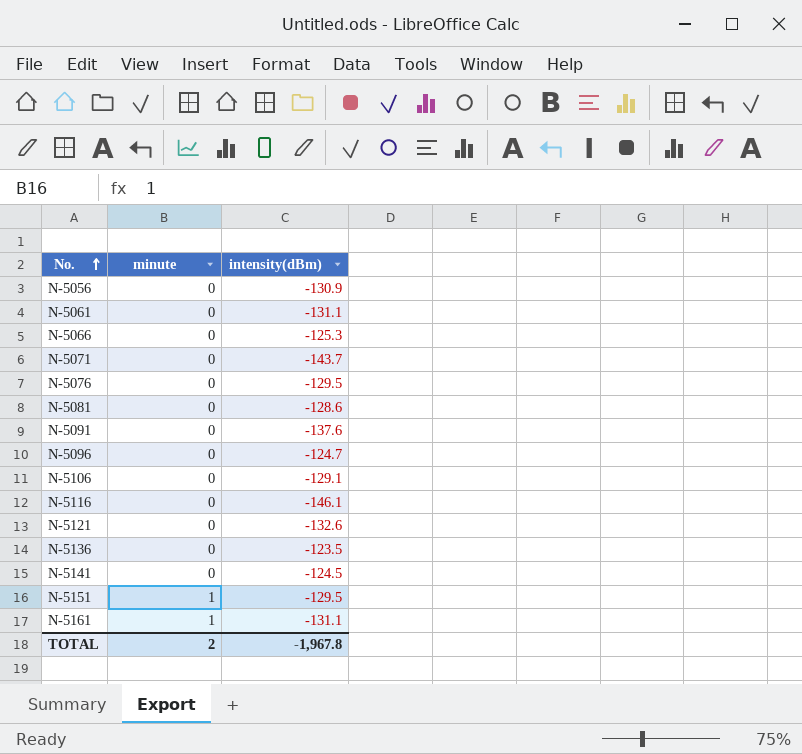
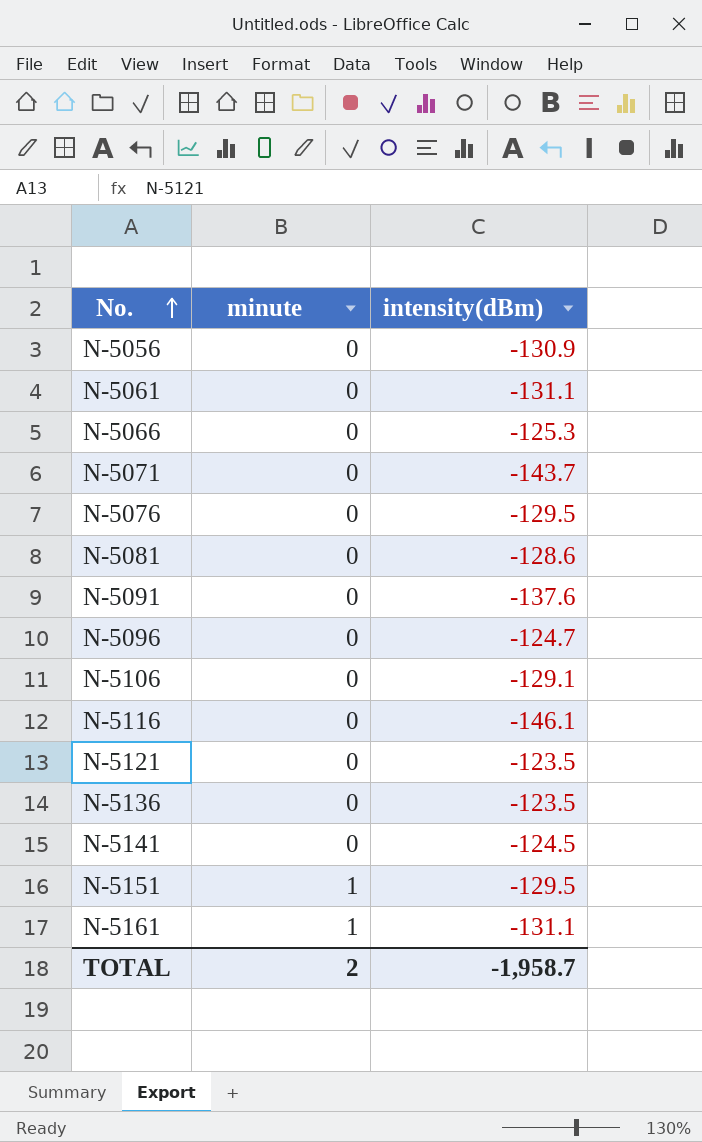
N-5121 | intensity(dBm): -132.6 -> -123.5
TOTAL | intensity(dBm): -1,967.8 -> -1,958.7

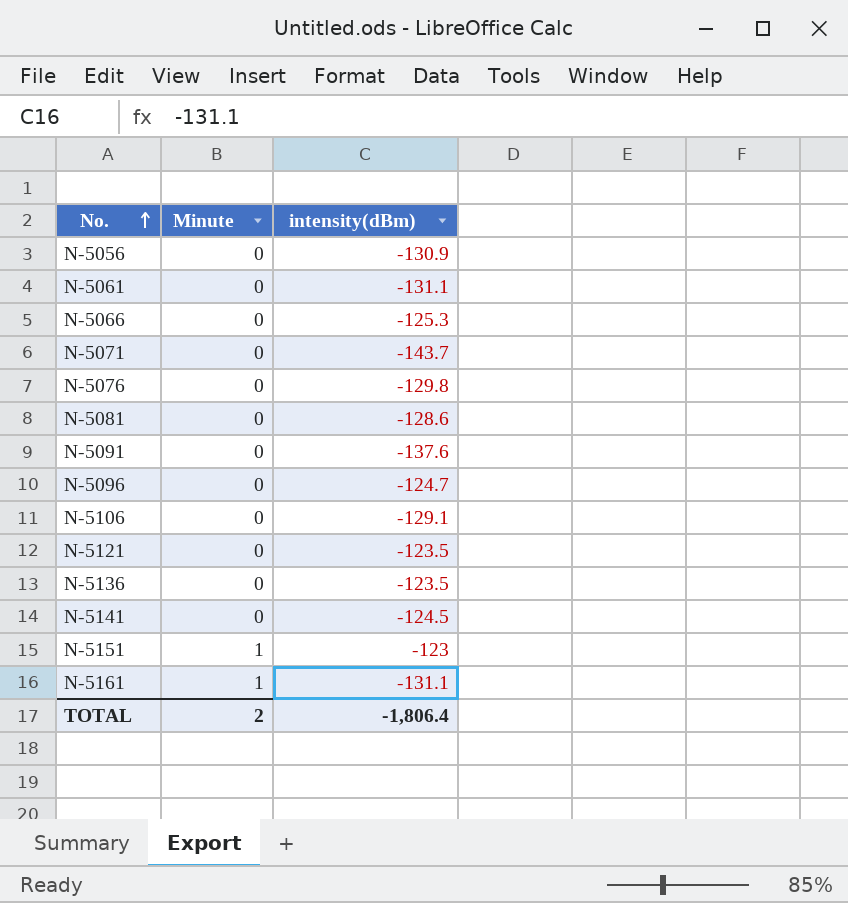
column name: minute -> Minute
row N-5116: 0 | -146.1 -> none
N-5076 | intensity(dBm): -129.5 -> -129.8
N-5151 | intensity(dBm): -129.5 -> -123
TOTAL | intensity(dBm): -1,958.7 -> -1,806.4

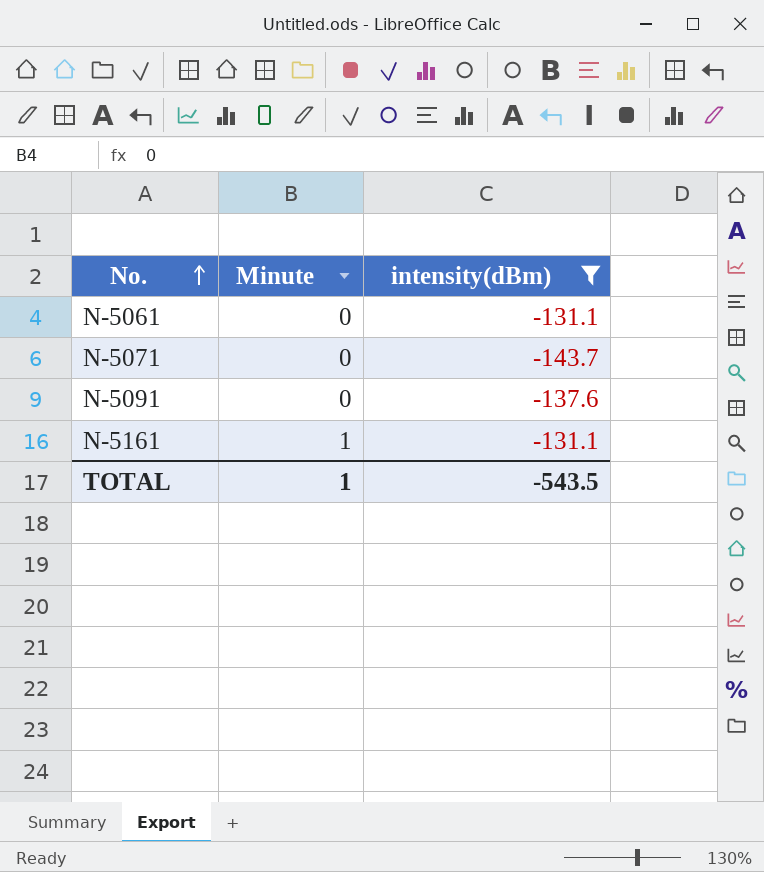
filter: none -> intensity(dBm) <= -131.1
TOTAL | Minute: 2 -> 1
TOTAL | intensity(dBm): -1,806.4 -> -543.5

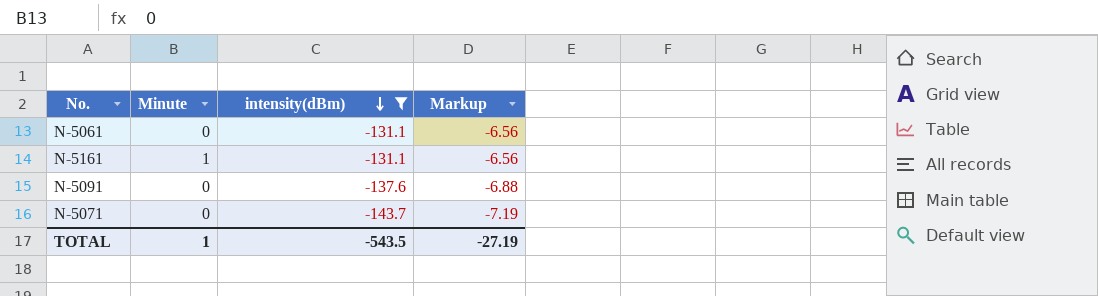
row order: No. ascending -> intensity(dBm) descending
column Markup | formula: none -> [intensity(dBm)] * 0.05

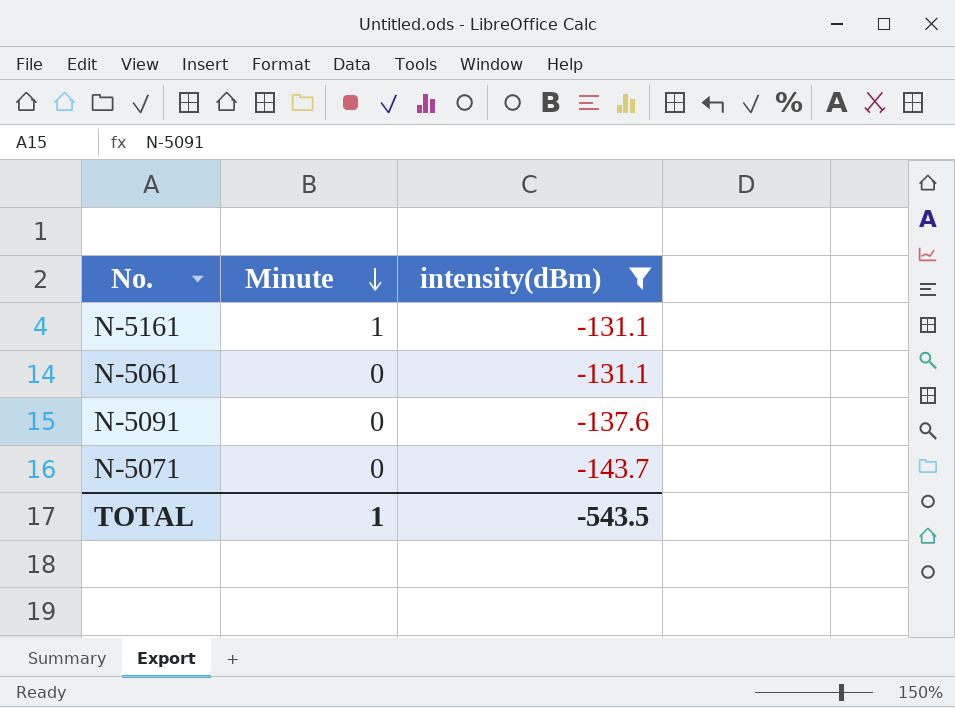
row order: intensity(dBm) descending -> Minute descending
column Markup | formula: [intensity(dBm)] * 0.05 -> none

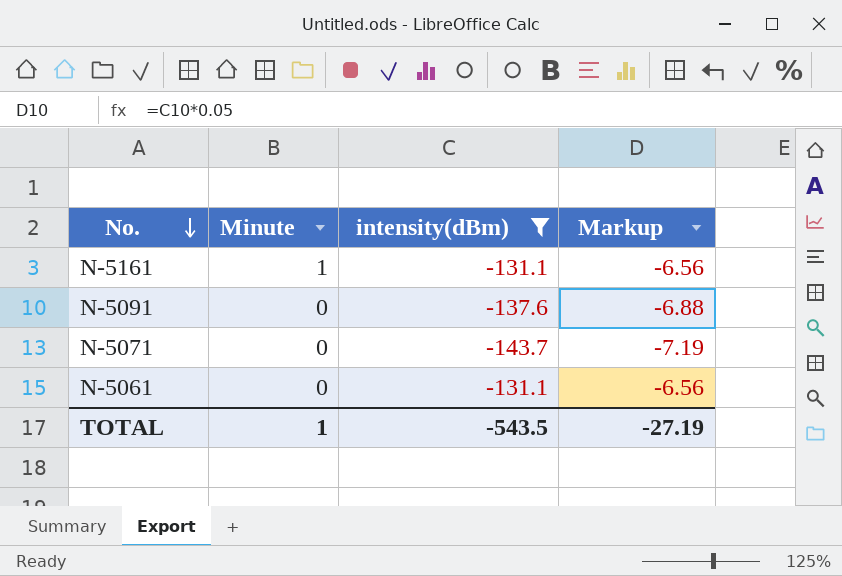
row order: Minute descending -> No. descending
column Markup | formula: none -> [intensity(dBm)] * 0.05

